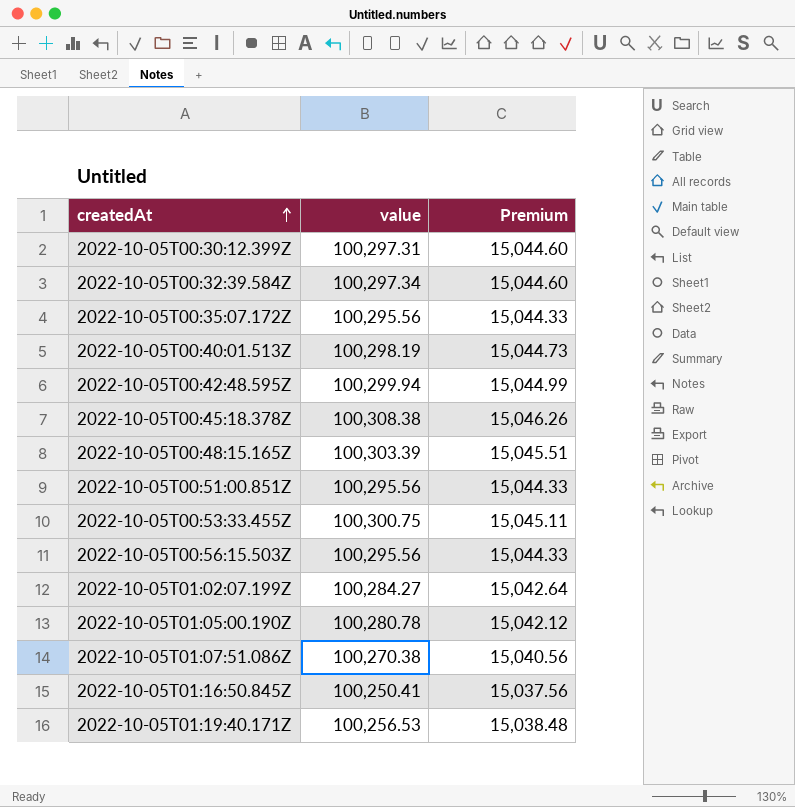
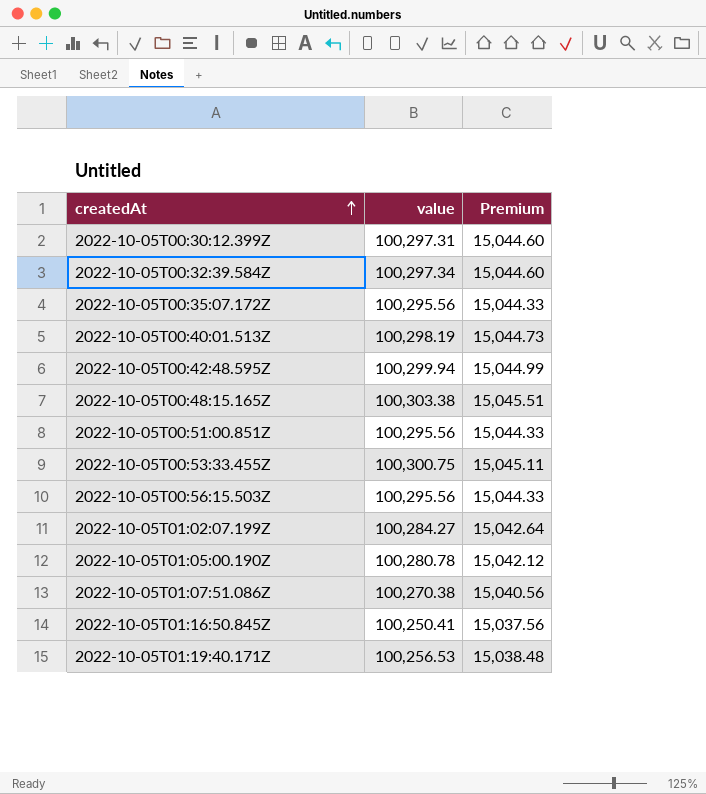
row 2022-10-05T00:45:18.378Z: 100,308.38 | 15,046.26 -> none
2022-10-05T00:48:15.165Z | value: 100,303.39 -> 100,303.38

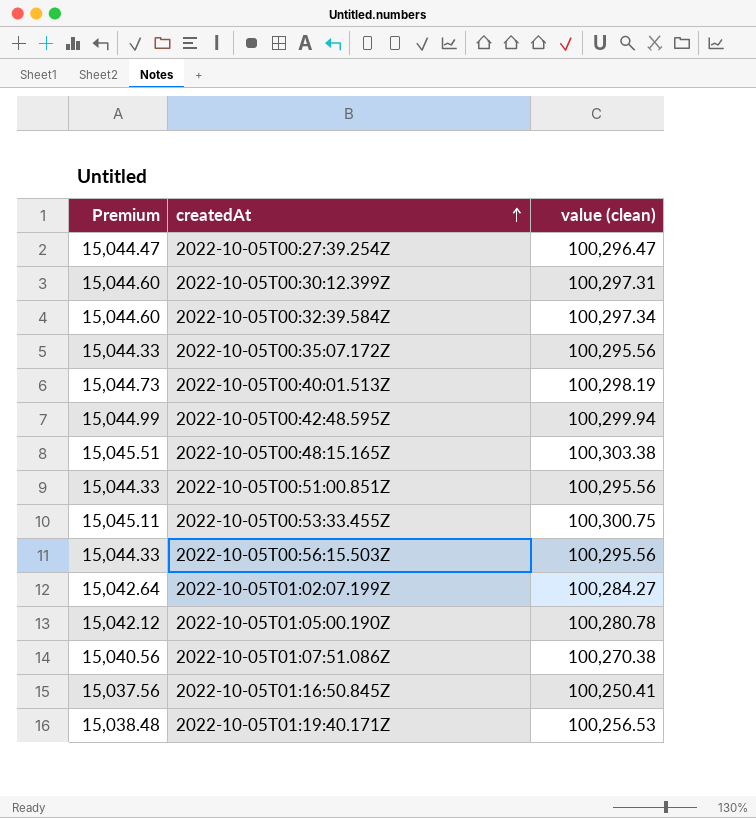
column Premium | position: 3 -> 1
column name: value -> value (clean)
row 2022-10-05T00:27:39.254Z: none -> 15,044.47 | 100,296.47

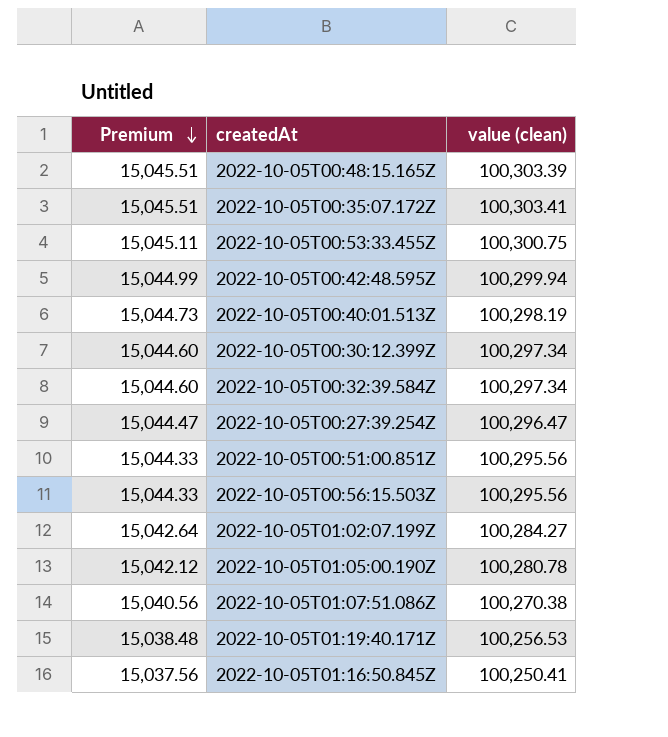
row order: createdAt ascending -> Premium descending
2022-10-05T00:48:15.165Z | value (clean): 100,303.38 -> 100,303.39
2022-10-05T00:35:07.172Z | Premium: 15,044.33 -> 15,045.51
2022-10-05T00:35:07.172Z | value (clean): 100,295.56 -> 100,303.41
2022-10-05T00:30:12.399Z | value (clean): 100,297.31 -> 100,297.34

